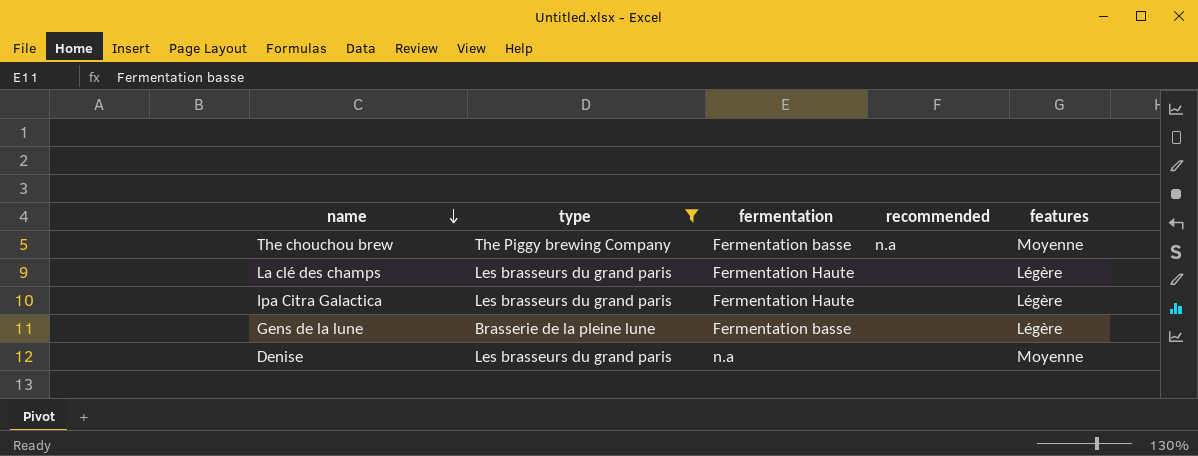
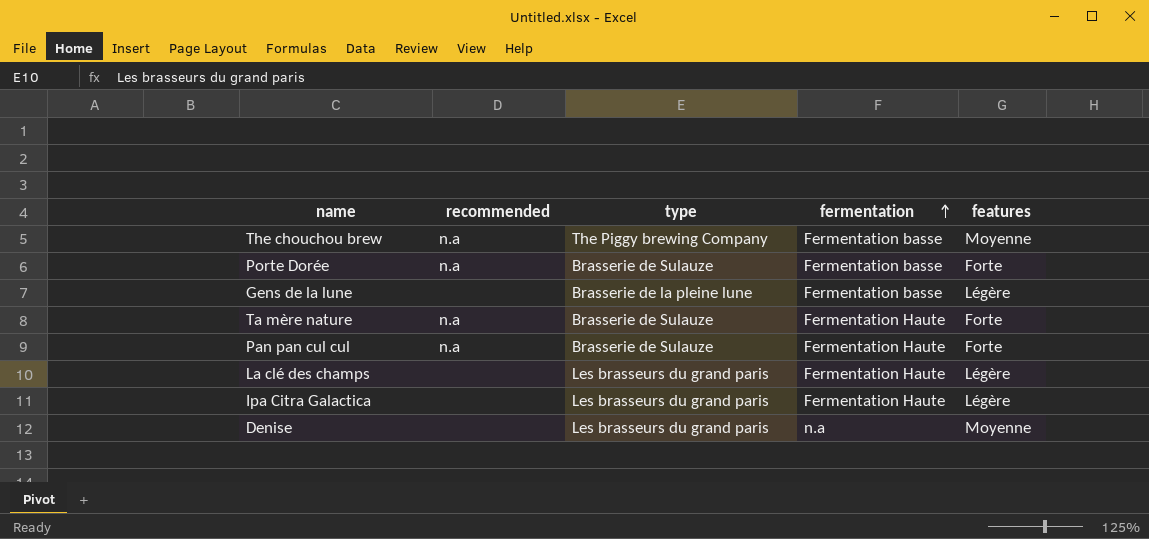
filter: type != Brasserie de Sulauze -> none
row order: name descending -> fermentation ascending
column recommended | position: 4 -> 2

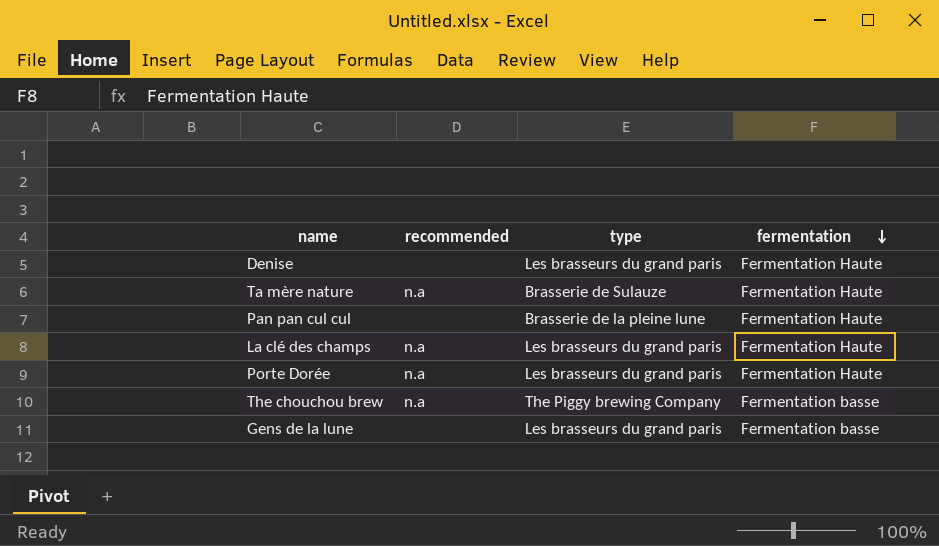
row order: fermentation ascending -> fermentation descending
column features | position: 5 -> none
row Ipa Citra Galactica: none | Les brasseurs du grand paris | Fermentation Haute | Légère -> none
Denise | fermentation: n.a -> Fermentation Haute
Pan pan cul cul | recommended: n.a -> none
Pan pan cul cul | type: Brasserie de Sulauze -> Brasserie de la pleine lune
La clé des champs | recommended: none -> n.a
Porte Dorée | type: Brasserie de Sulauze -> Les brasseurs du grand paris
Porte Dorée | fermentation: Fermentation basse -> Fermentation Haute
Gens de la lune | type: Brasserie de la pleine lune -> Les brasseurs du grand paris

